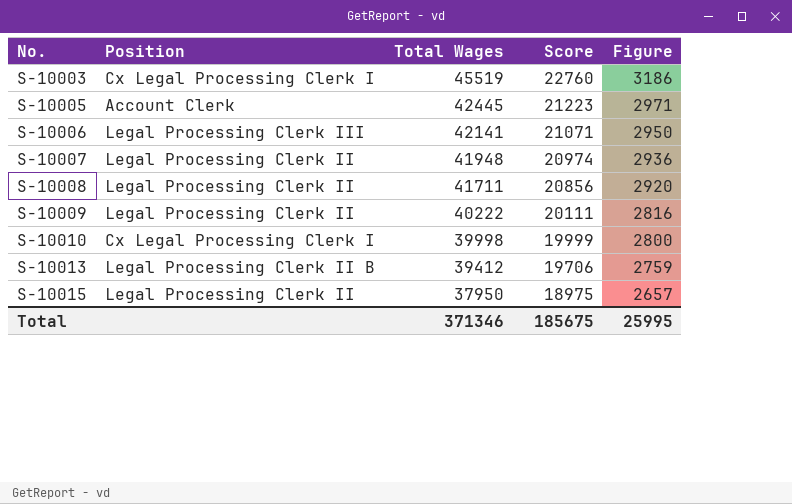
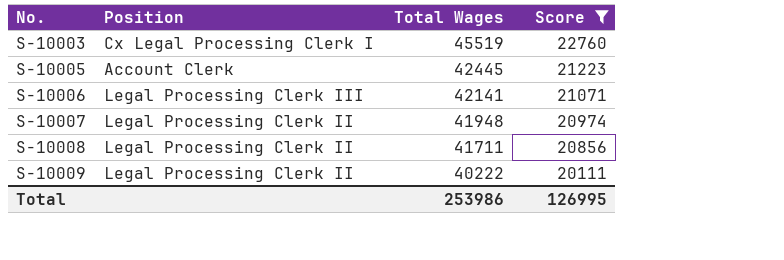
filter: none -> Score >= 20111
column Figure | formula: [Total Wages] * 0.07 -> none
Total | Total Wages: 371346 -> 253986
Total | Score: 185675 -> 126995

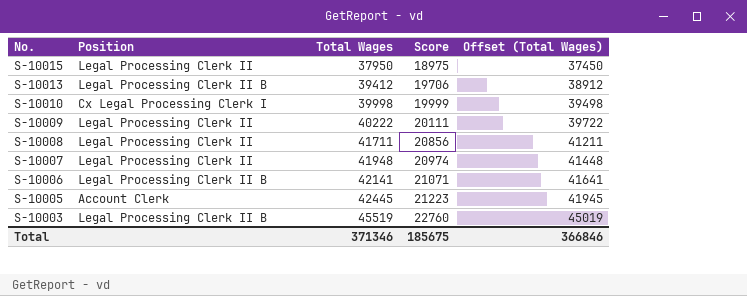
filter: Score >= 20111 -> none
row order: No. ascending -> No. descending
column Offset (Total Wages) | formula: none -> [Total Wages] - 500
S-10006 | Position: Legal Processing Clerk III -> Legal Processing Clerk II B
S-10003 | Position: Cx Legal Processing Clerk I -> Legal Processing Clerk II B
Total | Total Wages: 253986 -> 371346
Total | Score: 126995 -> 185675

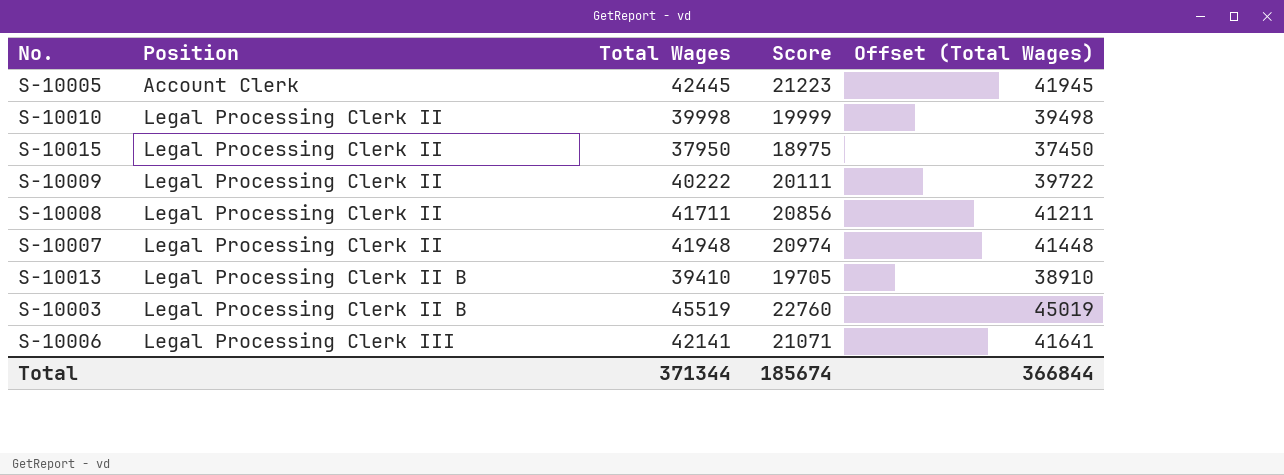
row order: No. descending -> Position ascending
S-10010 | Position: Cx Legal Processing Clerk I -> Legal Processing Clerk II
S-10013 | Total Wages: 39412 -> 39410
S-10013 | Score: 19706 -> 19705
S-10013 | Offset (Total Wages): 38912 -> 38910
S-10006 | Position: Legal Processing Clerk II B -> Legal Processing Clerk III
Total | Total Wages: 371346 -> 371344
Total | Score: 185675 -> 185674
Total | Offset (Total Wages): 366846 -> 366844

